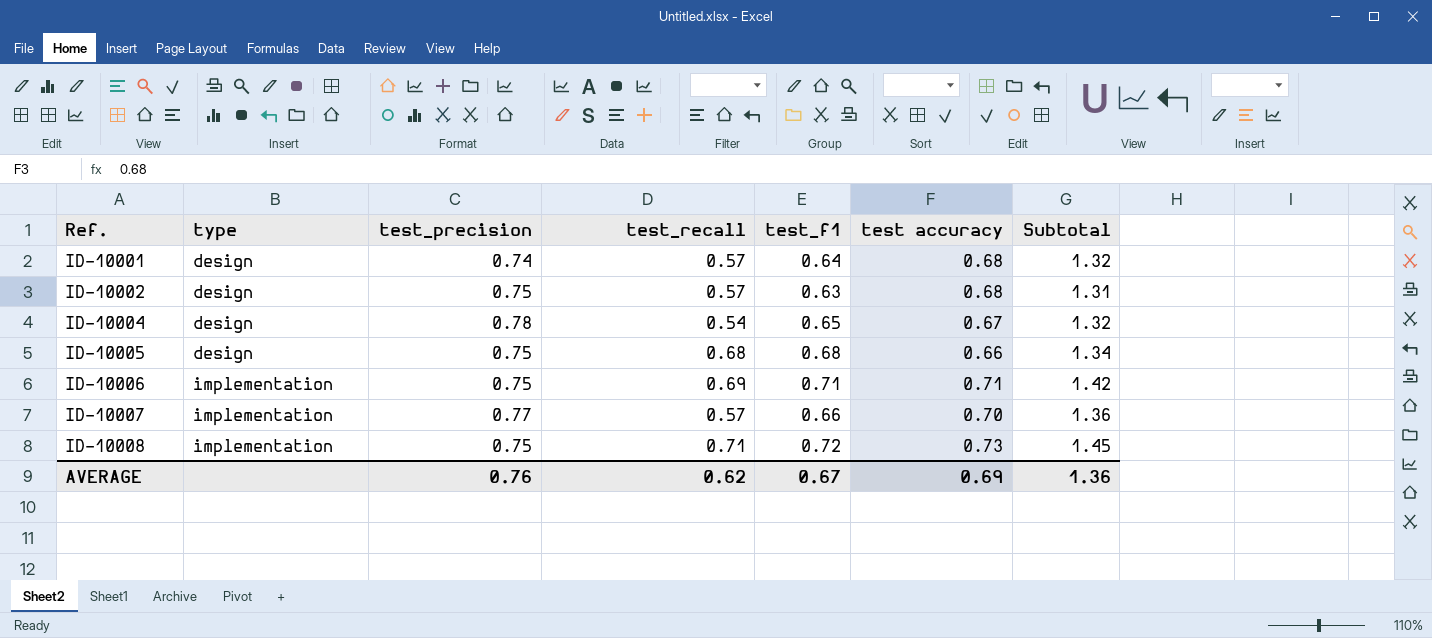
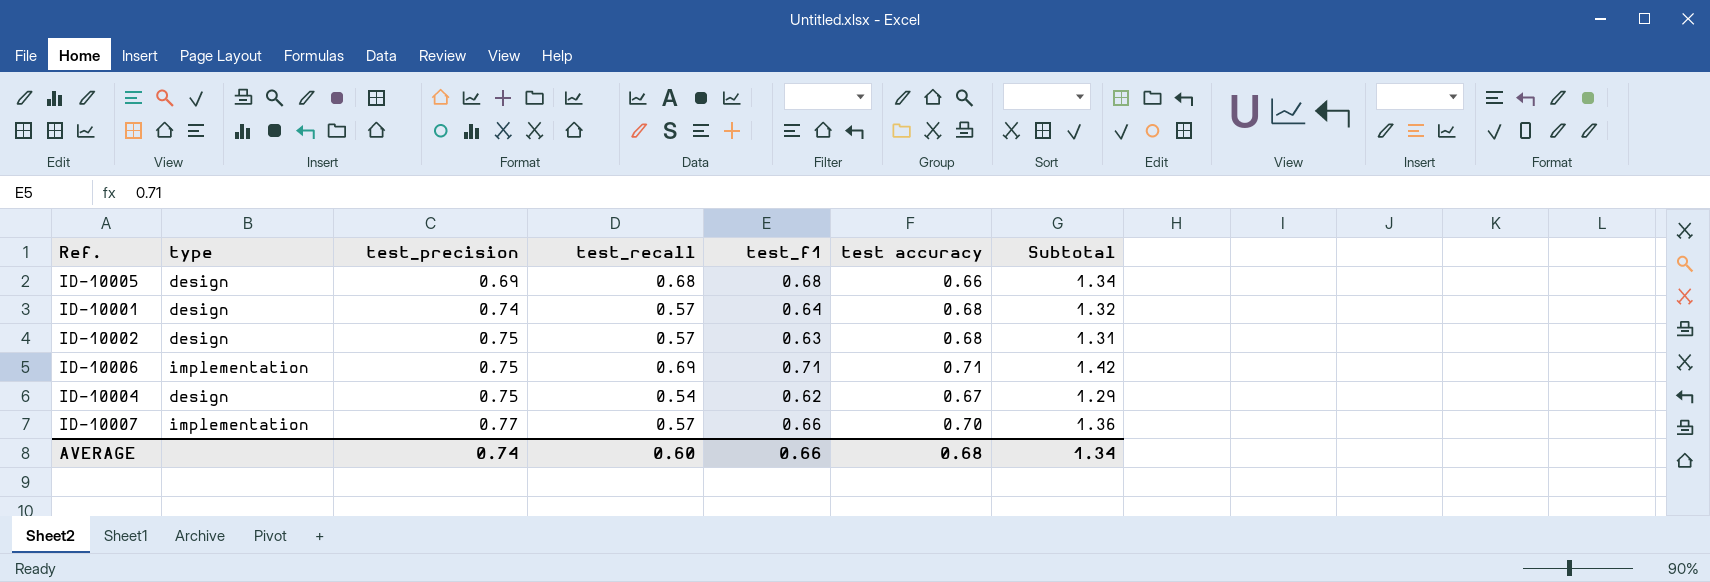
row order: Ref. ascending -> test_precision ascending
row ID-10008: implementation | 0.75 | 0.71 | 0.72 | 0.73 | 1.45 -> none
ID-10005 | test_precision: 0.75 -> 0.69
ID-10004 | test_precision: 0.78 -> 0.75
ID-10004 | test_f1: 0.65 -> 0.62
ID-10004 | Subtotal: 1.32 -> 1.29
AVERAGE | test_precision: 0.76 -> 0.74
AVERAGE | test_recall: 0.62 -> 0.60
AVERAGE | test_f1: 0.67 -> 0.66
AVERAGE | test accuracy: 0.69 -> 0.68
AVERAGE | Subtotal: 1.36 -> 1.34

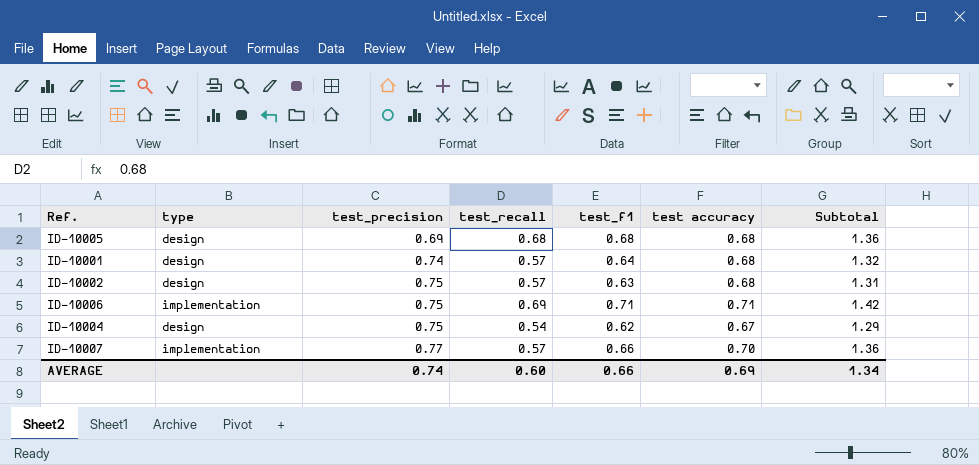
ID-10005 | test accuracy: 0.66 -> 0.68
ID-10005 | Subtotal: 1.34 -> 1.36
AVERAGE | test accuracy: 0.68 -> 0.69

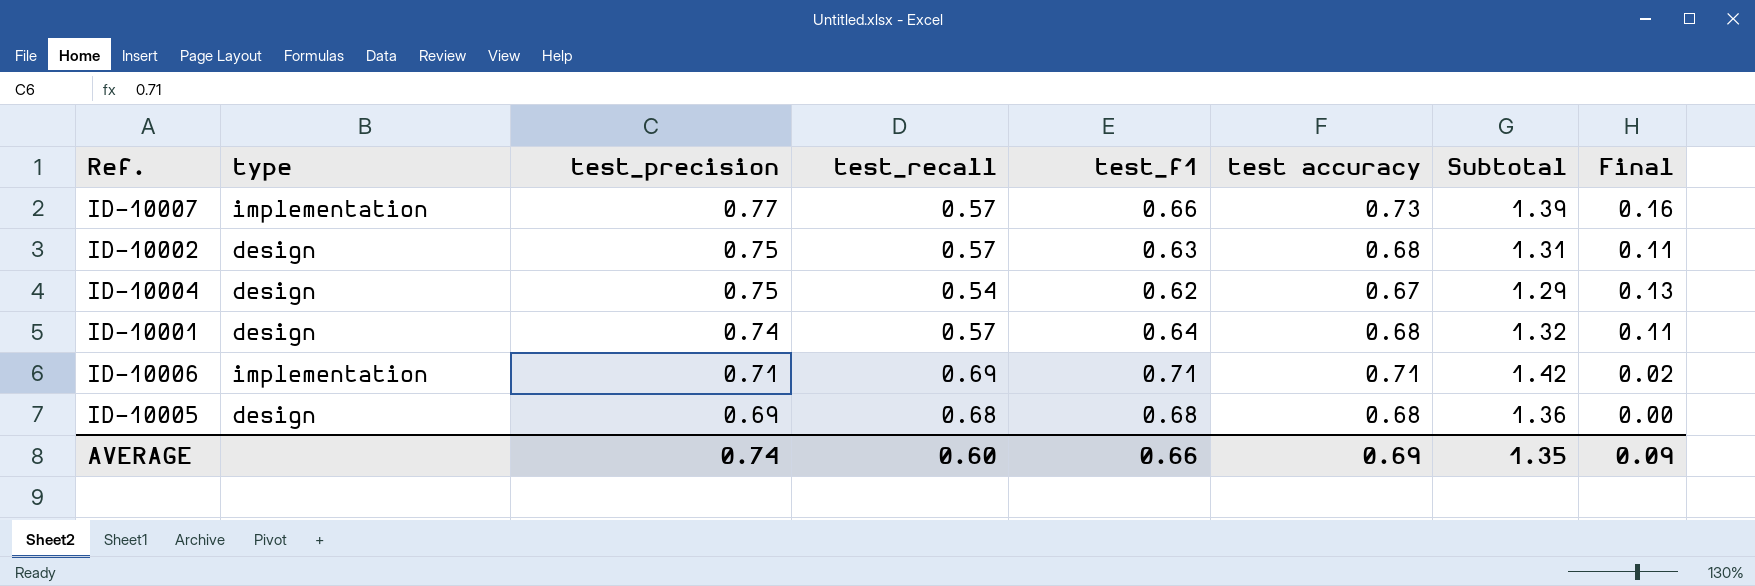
row order: test_precision ascending -> test_precision descending
column Final | formula: none -> [test accuracy] - [test_recall]
ID-10007 | test accuracy: 0.70 -> 0.73
ID-10007 | Subtotal: 1.36 -> 1.39
ID-10006 | test_precision: 0.75 -> 0.71
AVERAGE | Subtotal: 1.34 -> 1.35

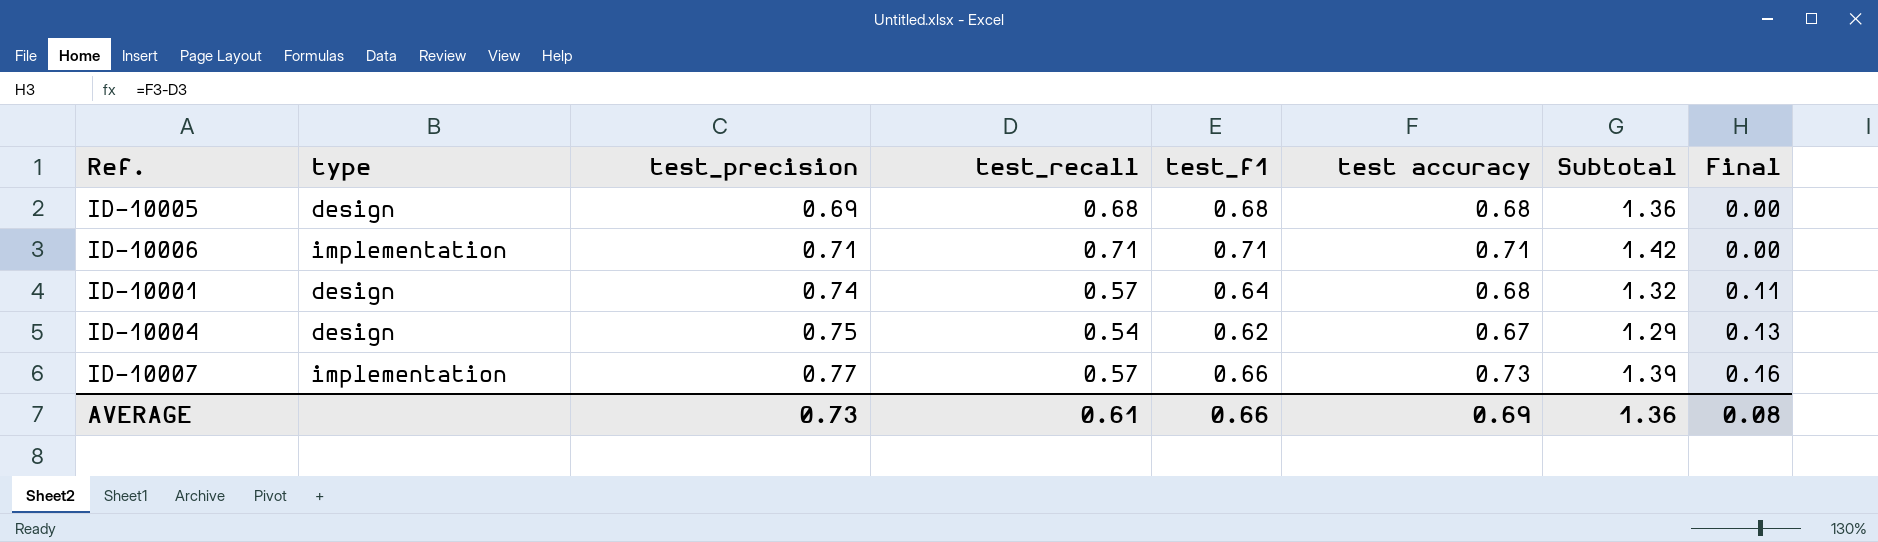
row order: test_precision descending -> test_precision ascending
row ID-10002: design | 0.75 | 0.57 | 0.63 | 0.68 | 1.31 | 0.11 -> none
ID-10006 | test_recall: 0.69 -> 0.71
ID-10006 | Final: 0.02 -> 0.00
AVERAGE | test_precision: 0.74 -> 0.73
AVERAGE | test_recall: 0.60 -> 0.61
AVERAGE | Subtotal: 1.35 -> 1.36
AVERAGE | Final: 0.09 -> 0.08

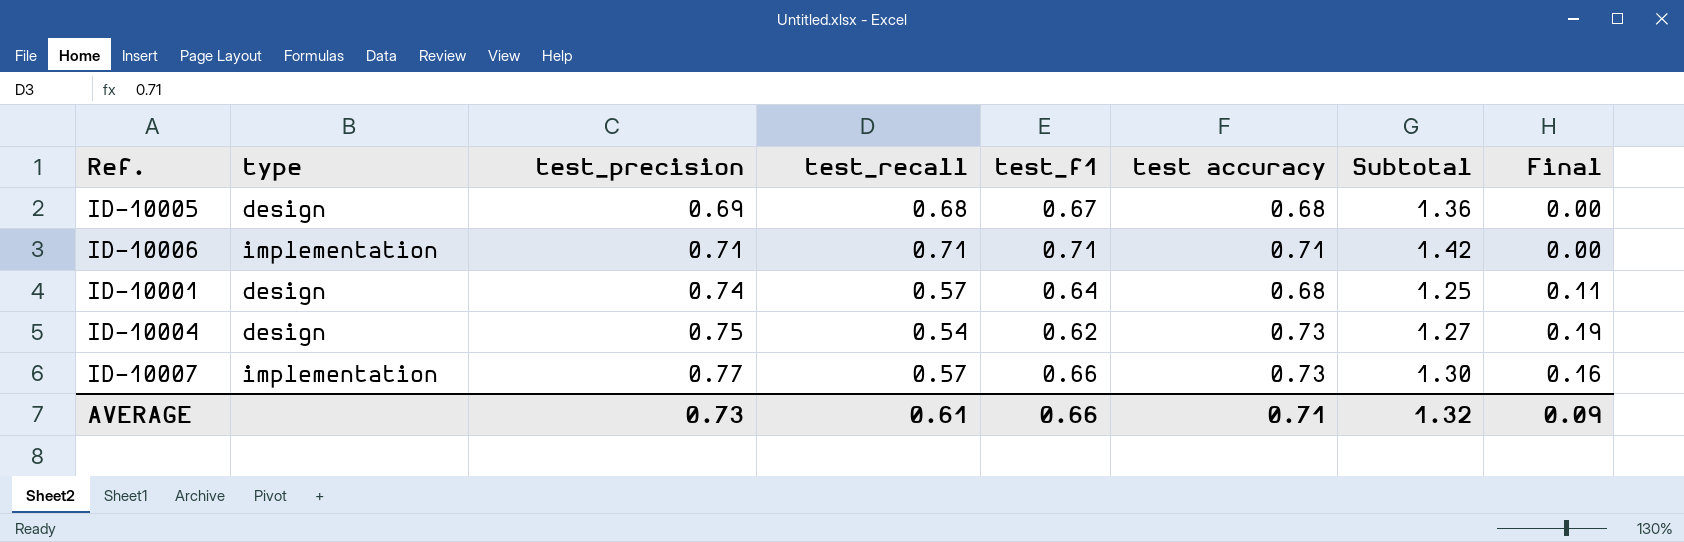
column Subtotal | formula: [test_f1] + [test accuracy] -> [test_recall] + [test accuracy]
ID-10005 | test_f1: 0.68 -> 0.67
ID-10004 | test accuracy: 0.67 -> 0.73
ID-10004 | Final: 0.13 -> 0.19
AVERAGE | test accuracy: 0.69 -> 0.71
AVERAGE | Subtotal: 1.36 -> 1.32
AVERAGE | Final: 0.08 -> 0.09

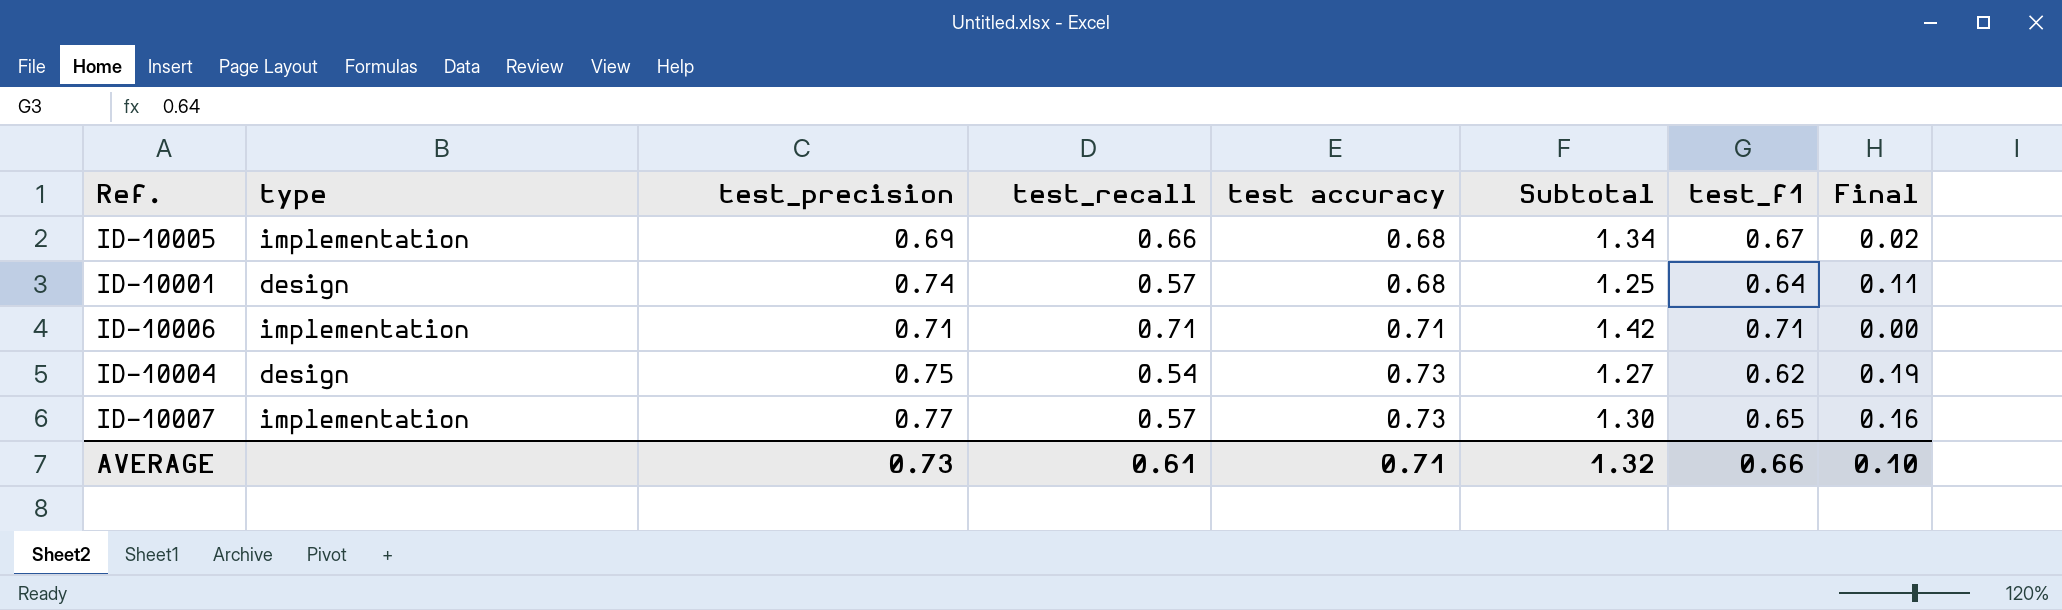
row order: test_precision ascending -> test accuracy ascending
column test_f1 | position: 5 -> 7
ID-10005 | type: design -> implementation
ID-10005 | test_recall: 0.68 -> 0.66
ID-10005 | Subtotal: 1.36 -> 1.34
ID-10005 | Final: 0.00 -> 0.02
ID-10007 | test_f1: 0.66 -> 0.65
AVERAGE | Final: 0.09 -> 0.10

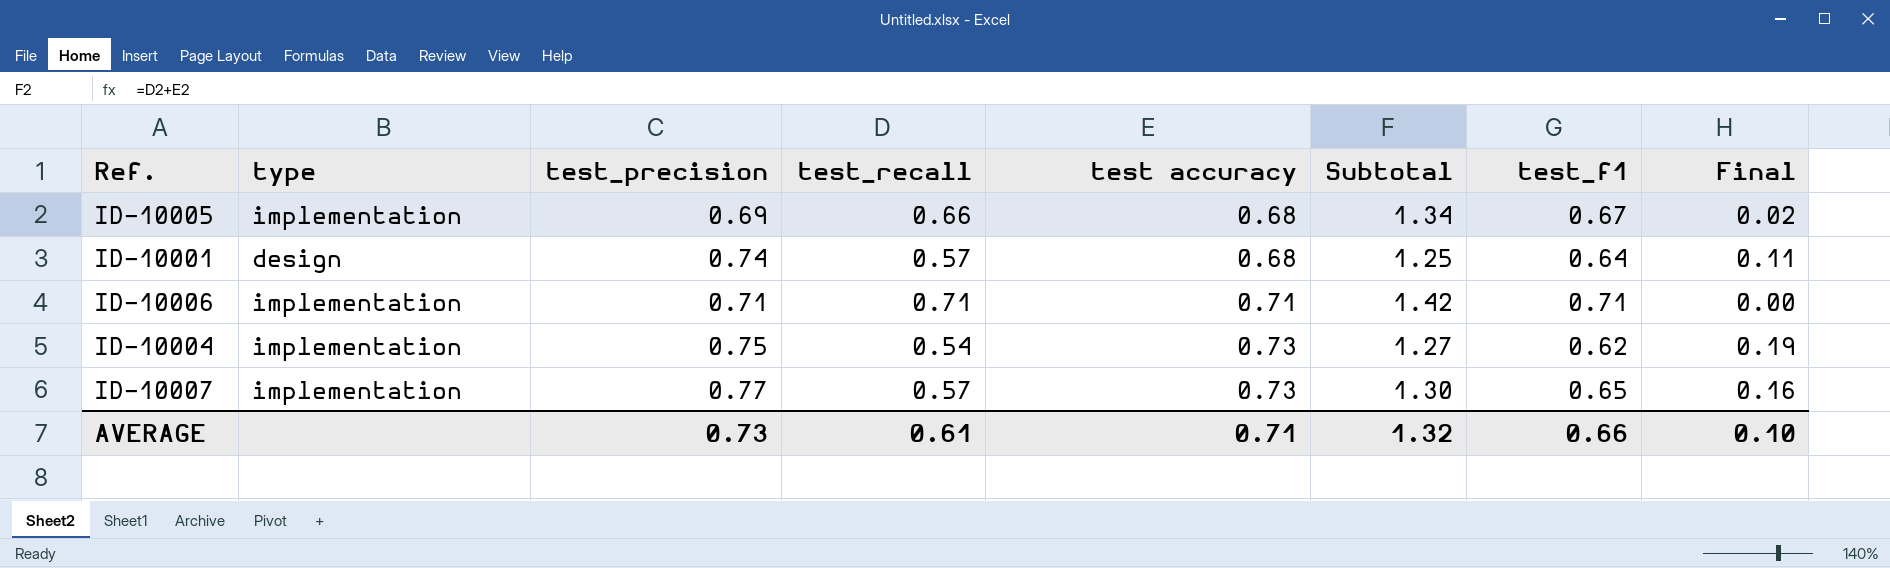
ID-10004 | type: design -> implementation

